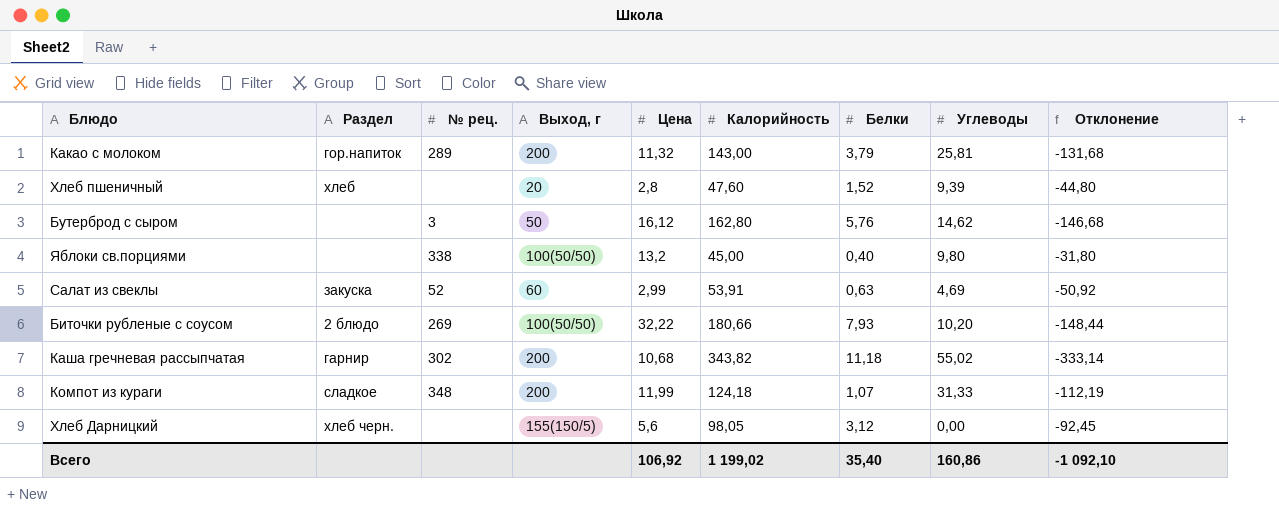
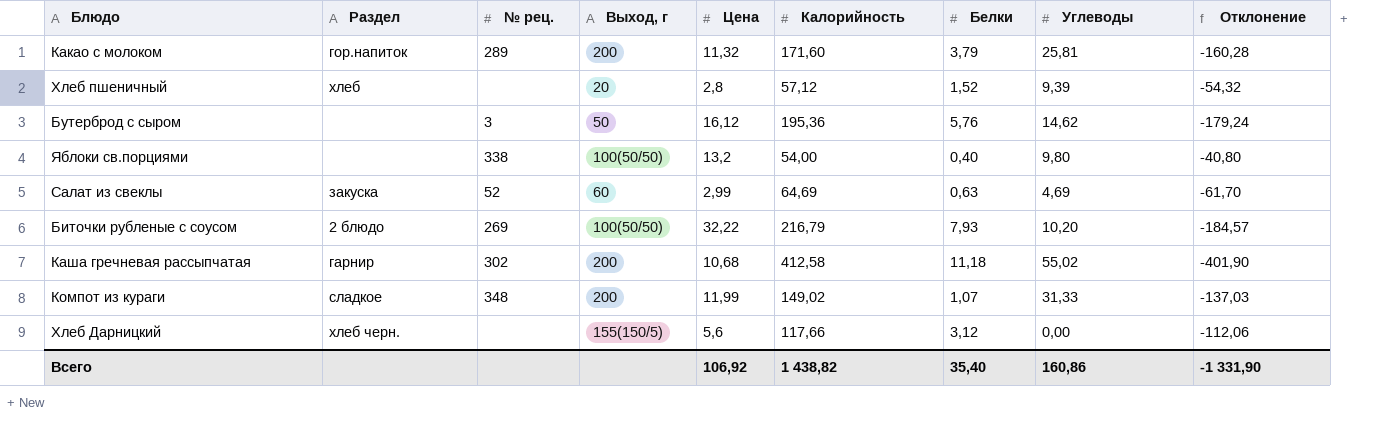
Какао с молоком | Калорийность: 143,00 -> 171,60
Какао с молоком | Отклонение: -131,68 -> -160,28
Хлеб пшеничный | Калорийность: 47,60 -> 57,12
Хлеб пшеничный | Отклонение: -44,80 -> -54,32
Бутерброд с сыром | Калорийность: 162,80 -> 195,36
Бутерброд с сыром | Отклонение: -146,68 -> -179,24
Яблоки св.порциями | Калорийность: 45,00 -> 54,00
Яблоки св.порциями | Отклонение: -31,80 -> -40,80
Салат из свеклы | Калорийность: 53,91 -> 64,69
Салат из свеклы | Отклонение: -50,92 -> -61,70
Биточки рубленые с соусом | Калорийность: 180,66 -> 216,79
Биточки рубленые с соусом | Отклонение: -148,44 -> -184,57
Каша гречневая рассыпчатая | Калорийность: 343,82 -> 412,58
Каша гречневая рассыпчатая | Отклонение: -333,14 -> -401,90
Компот из кураги | Калорийность: 124,18 -> 149,02
Компот из кураги | Отклонение: -112,19 -> -137,03
Хлеб Дарницкий | Калорийность: 98,05 -> 117,66
Хлеб Дарницкий | Отклонение: -92,45 -> -112,06
Всего | Калорийность: 1 199,02 -> 1 438,82
Всего | Отклонение: -1 092,10 -> -1 331,90

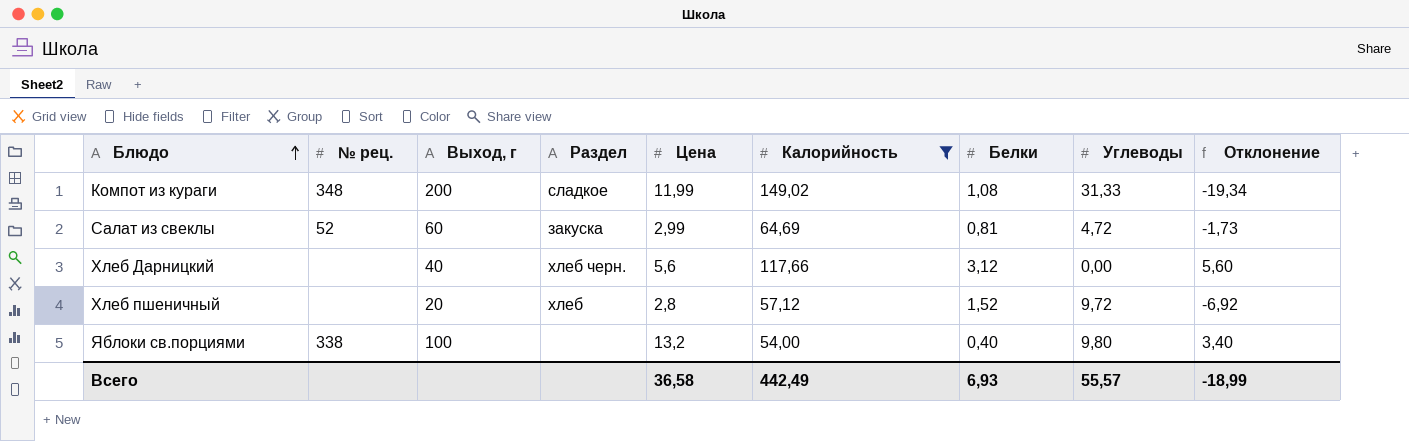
filter: none -> Калорийность <= 149,02
row order: none -> Блюдо ascending
column Раздел | position: 2 -> 4
column Отклонение | formula: [Цена] - [Калорийность] -> [Цена] - [Углеводы]
Компот из кураги | Белки: 1,07 -> 1,08
Салат из свеклы | Белки: 0,63 -> 0,81
Салат из свеклы | Углеводы: 4,69 -> 4,72
Хлеб Дарницкий | Выход, г: 155(150/5) -> 40
Хлеб пшеничный | Углеводы: 9,39 -> 9,72
Яблоки св.порциями | Выход, г: 100(50/50) -> 100
Всего | Цена: 106,92 -> 36,58
Всего | Калорийность: 1 438,82 -> 442,49
Всего | Белки: 35,40 -> 6,93
Всего | Углеводы: 160,86 -> 55,57
Всего | Отклонение: -1 331,90 -> -18,99

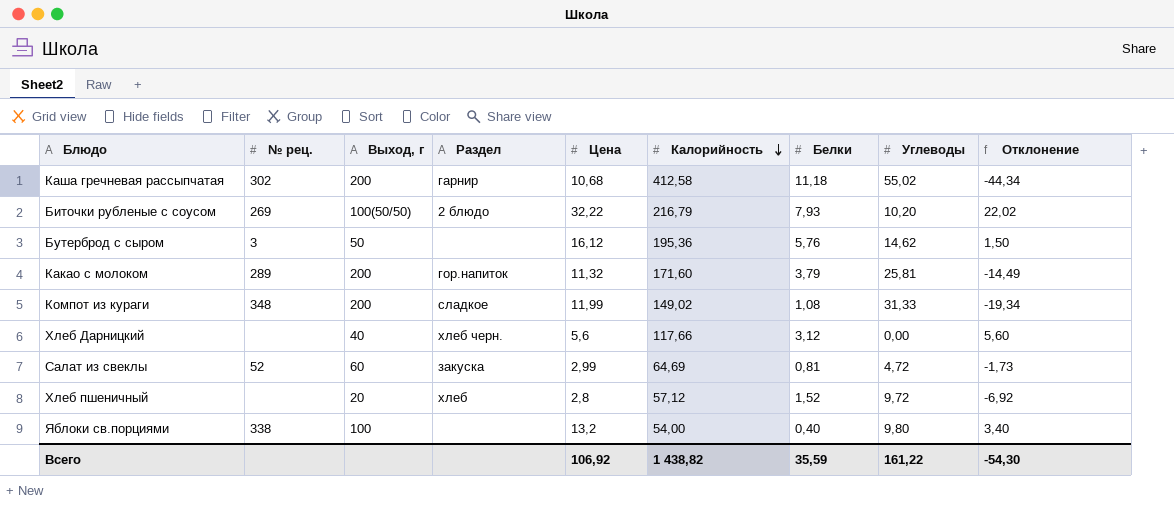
filter: Калорийность <= 149,02 -> none
row order: Блюдо ascending -> Калорийность descending
Всего | Цена: 36,58 -> 106,92
Всего | Калорийность: 442,49 -> 1 438,82
Всего | Белки: 6,93 -> 35,59
Всего | Углеводы: 55,57 -> 161,22
Всего | Отклонение: -18,99 -> -54,30

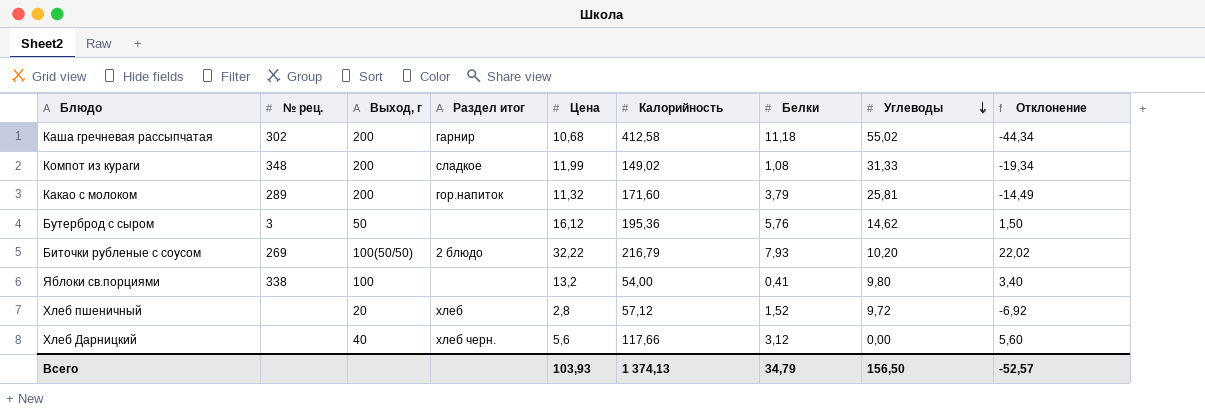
row order: Калорийность descending -> Углеводы descending
column name: Раздел -> Раздел итог
row Салат из свеклы: 52 | 60 | закуска | 2,99 | 64,69 | 0,81 | 4,72 | -1,73 -> none
Яблоки св.порциями | Белки: 0,40 -> 0,41
Всего | Цена: 106,92 -> 103,93
Всего | Калорийность: 1 438,82 -> 1 374,13
Всего | Белки: 35,59 -> 34,79
Всего | Углеводы: 161,22 -> 156,50
Всего | Отклонение: -54,30 -> -52,57

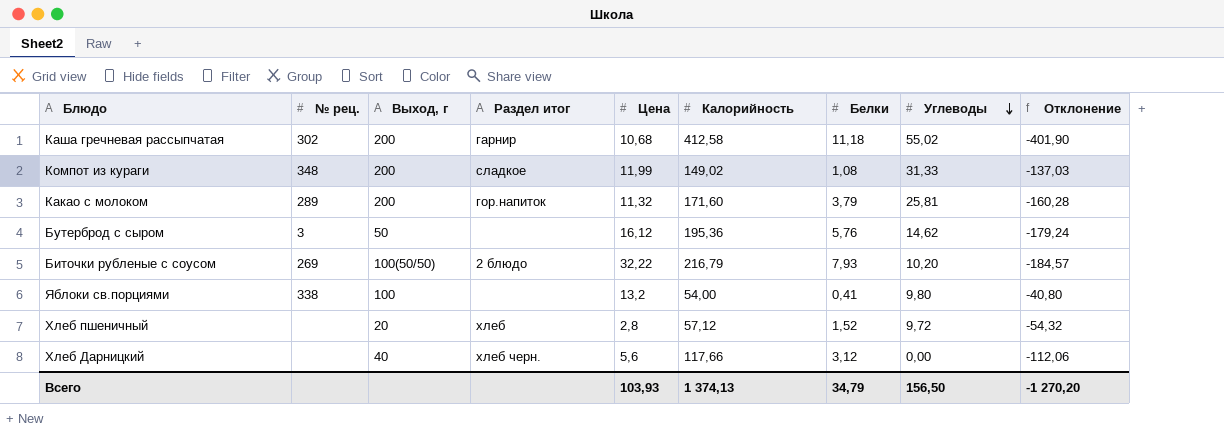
column Отклонение | formula: [Цена] - [Углеводы] -> [Цена] - [Калорийность]
Всего | Отклонение: -52,57 -> -1 270,20

